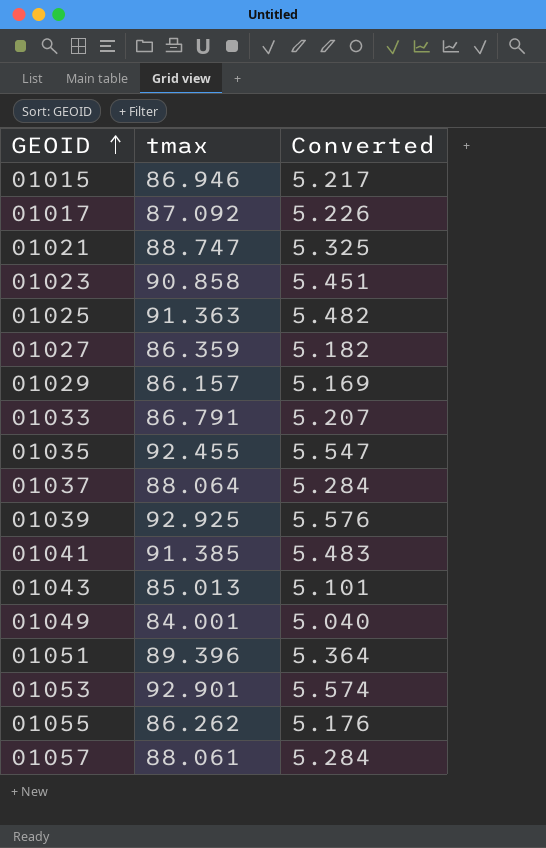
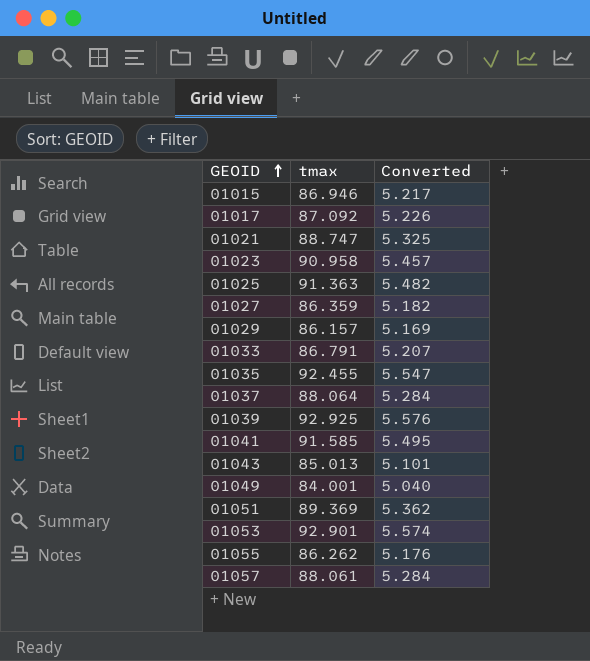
01023 | tmax: 90.858 -> 90.958
01023 | Converted: 5.451 -> 5.457
01041 | tmax: 91.385 -> 91.585
01041 | Converted: 5.483 -> 5.495
01051 | tmax: 89.396 -> 89.369
01051 | Converted: 5.364 -> 5.362

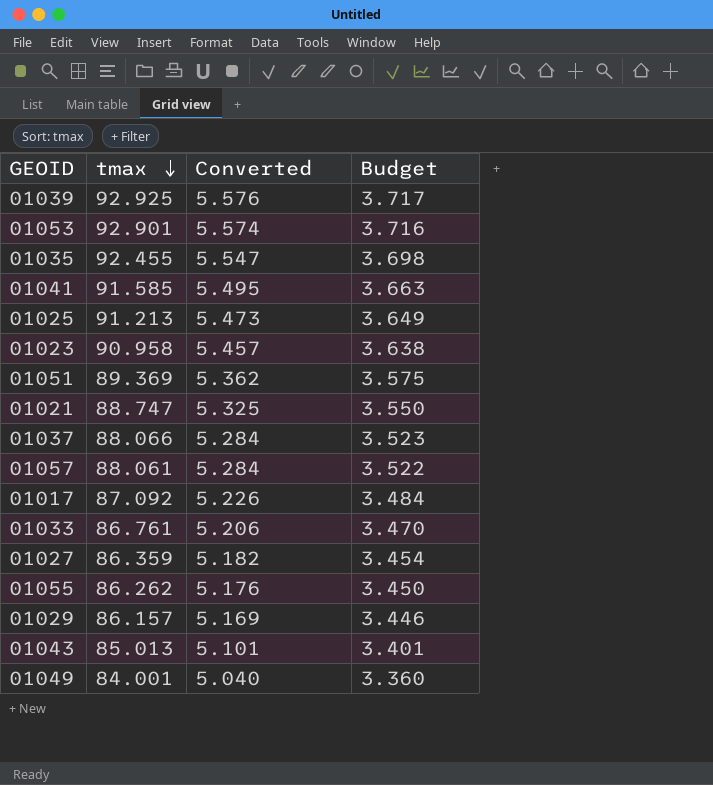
row order: GEOID ascending -> tmax descending
column Budget | formula: none -> [tmax] * 0.04
row 01015: 86.946 | 5.217 -> none
01025 | tmax: 91.363 -> 91.213
01025 | Converted: 5.482 -> 5.473
01037 | tmax: 88.064 -> 88.066
01033 | tmax: 86.791 -> 86.761
01033 | Converted: 5.207 -> 5.206

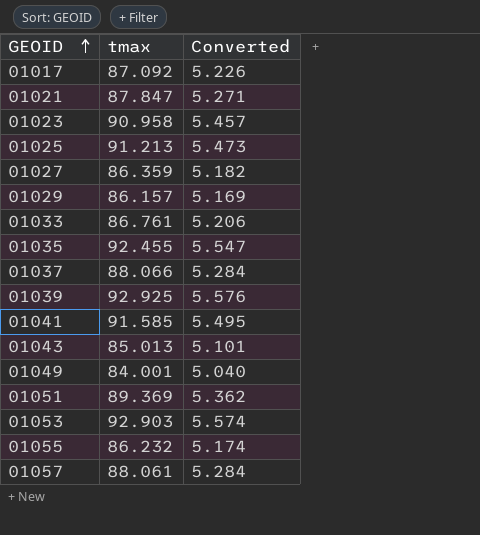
row order: tmax descending -> GEOID ascending
column Budget | formula: [tmax] * 0.04 -> none
01021 | tmax: 88.747 -> 87.847
01021 | Converted: 5.325 -> 5.271
01053 | tmax: 92.901 -> 92.903
01055 | tmax: 86.262 -> 86.232
01055 | Converted: 5.176 -> 5.174

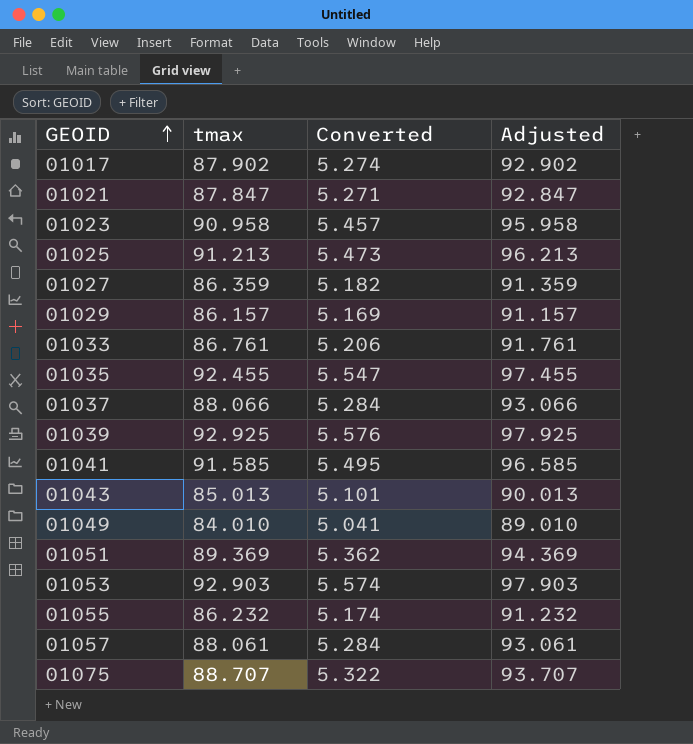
column Adjusted | formula: none -> [tmax] + 5
01017 | tmax: 87.092 -> 87.902
01017 | Converted: 5.226 -> 5.274
01049 | tmax: 84.001 -> 84.010
01049 | Converted: 5.040 -> 5.041
row 01075: none -> 88.707 | 5.322 | 93.707

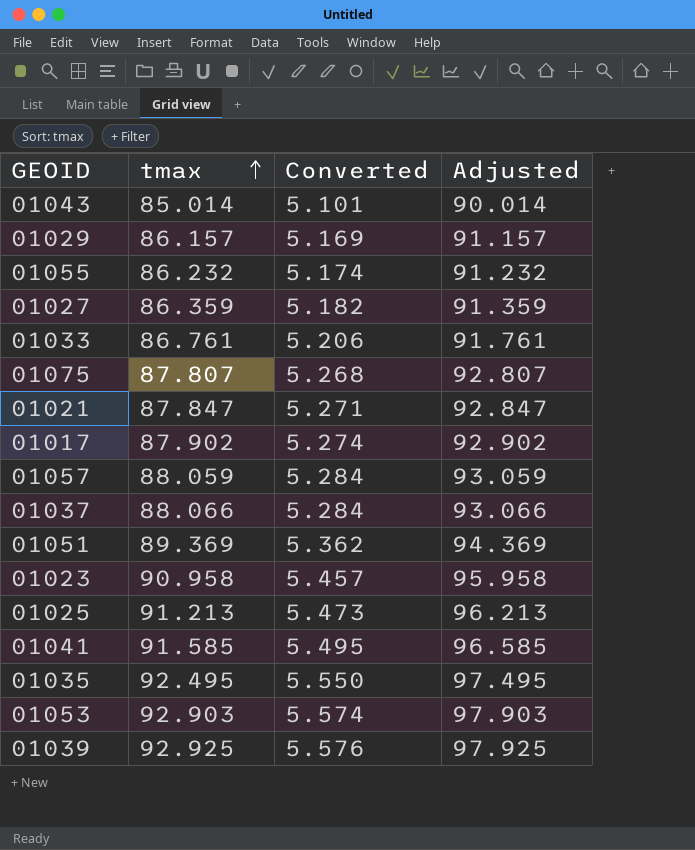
row order: GEOID ascending -> tmax ascending
row 01049: 84.010 | 5.041 | 89.010 -> none
01043 | tmax: 85.013 -> 85.014
01043 | Adjusted: 90.013 -> 90.014
01075 | tmax: 88.707 -> 87.807
01075 | Converted: 5.322 -> 5.268
01075 | Adjusted: 93.707 -> 92.807
01057 | tmax: 88.061 -> 88.059
01057 | Adjusted: 93.061 -> 93.059
01035 | tmax: 92.455 -> 92.495
01035 | Converted: 5.547 -> 5.550
01035 | Adjusted: 97.455 -> 97.495

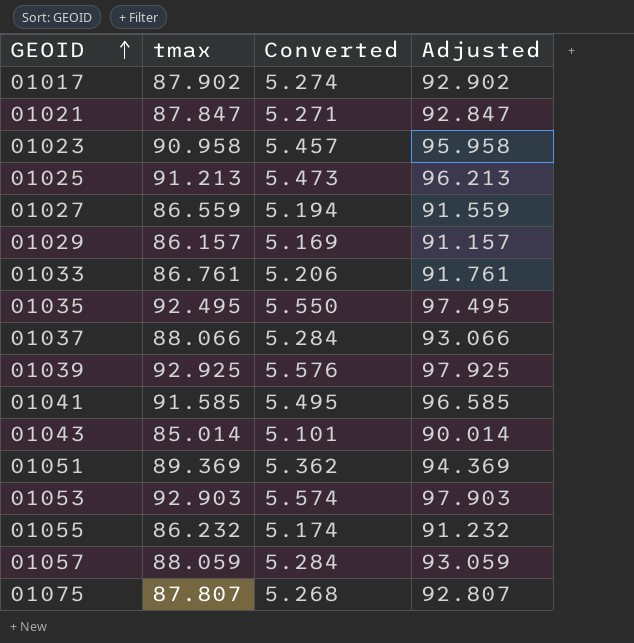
row order: tmax ascending -> GEOID ascending
01027 | tmax: 86.359 -> 86.559
01027 | Converted: 5.182 -> 5.194
01027 | Adjusted: 91.359 -> 91.559

